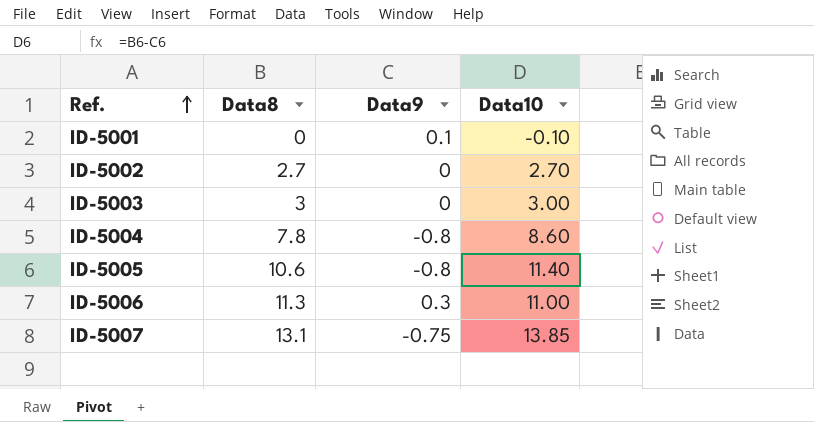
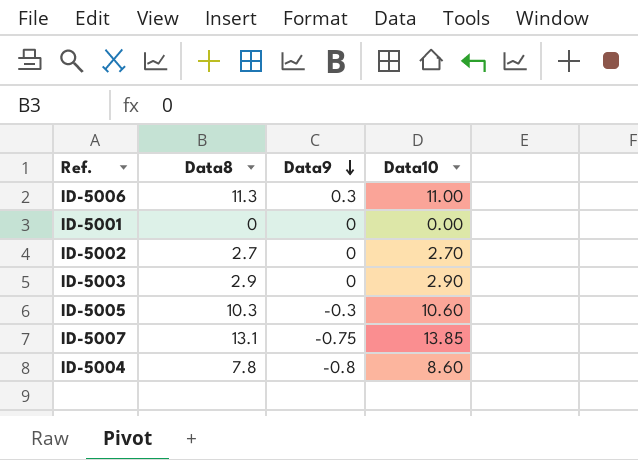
row order: Ref. ascending -> Data9 descending
ID-5001 | Data9: 0.1 -> 0
ID-5001 | Data10: -0.10 -> 0.00
ID-5003 | Data8: 3 -> 2.9
ID-5003 | Data10: 3.00 -> 2.90
ID-5005 | Data8: 10.6 -> 10.3
ID-5005 | Data9: -0.8 -> -0.3
ID-5005 | Data10: 11.40 -> 10.60

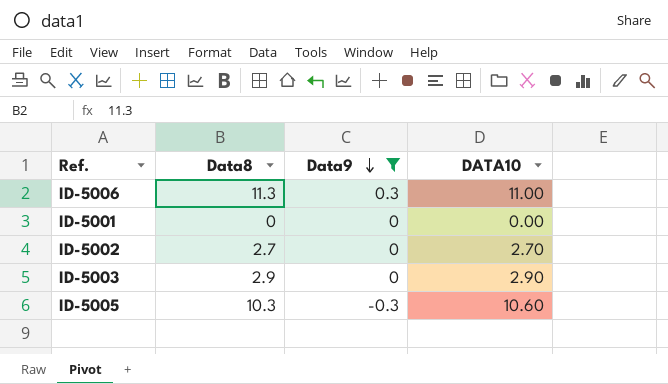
filter: none -> Data9 >= -0.3
column name: Data10 -> DATA10

